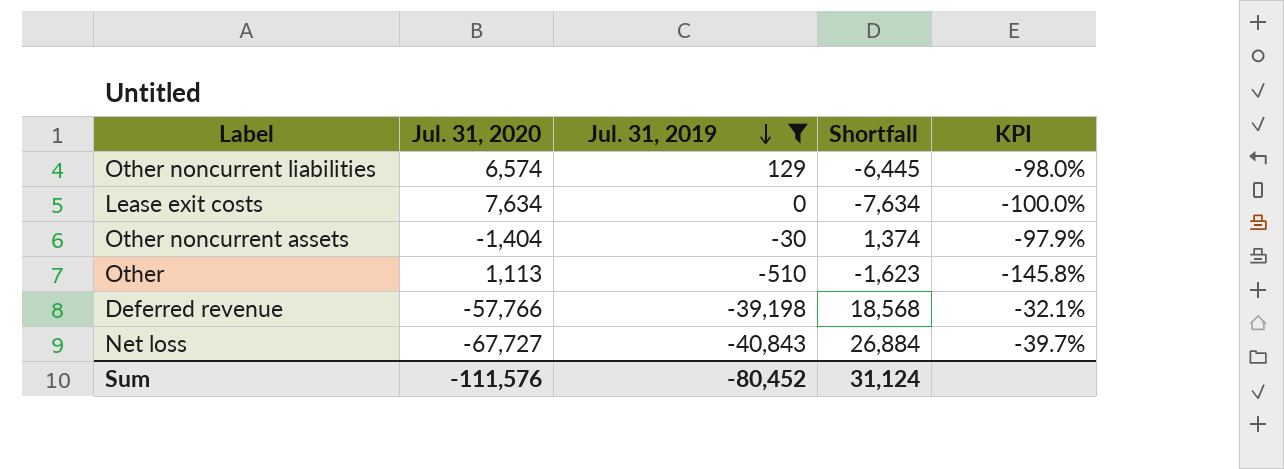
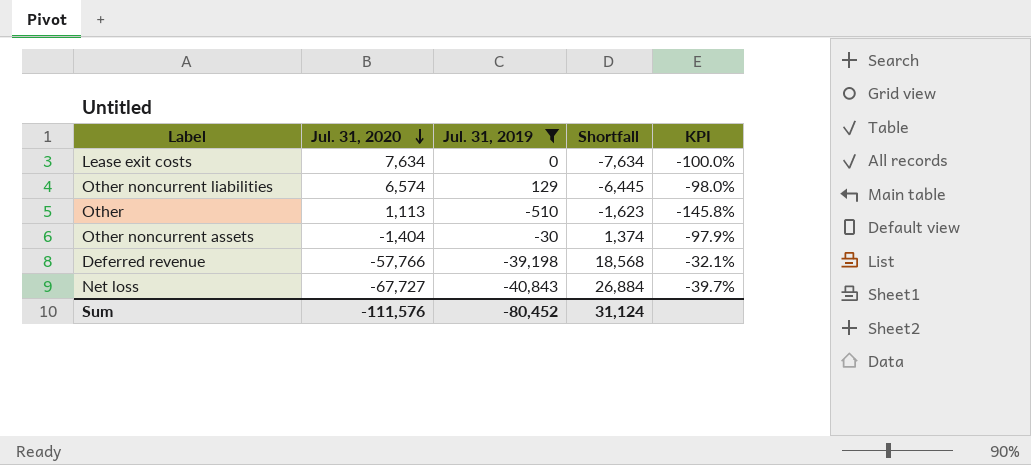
row order: Jul. 31, 2019 descending -> Jul. 31, 2020 descending

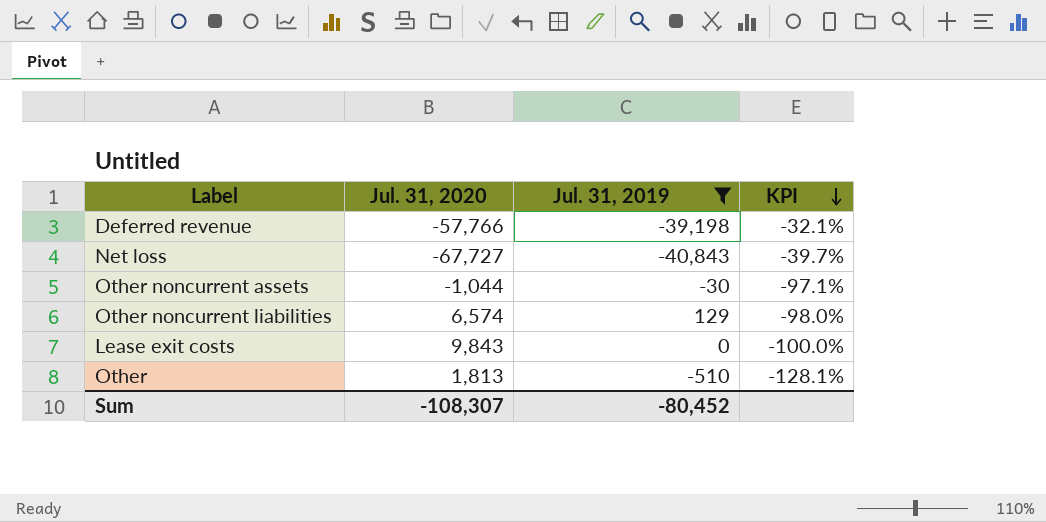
row order: Jul. 31, 2020 descending -> KPI descending
column Shortfall | formula: [Jul. 31, 2019] - [Jul. 31, 2020] -> none
Other noncurrent assets | Jul. 31, 2020: -1,404 -> -1,044
Other noncurrent assets | KPI: -97.9% -> -97.1%
Lease exit costs | Jul. 31, 2020: 7,634 -> 9,843
Other | Jul. 31, 2020: 1,113 -> 1,813
Other | KPI: -145.8% -> -128.1%
Sum | Jul. 31, 2020: -111,576 -> -108,307

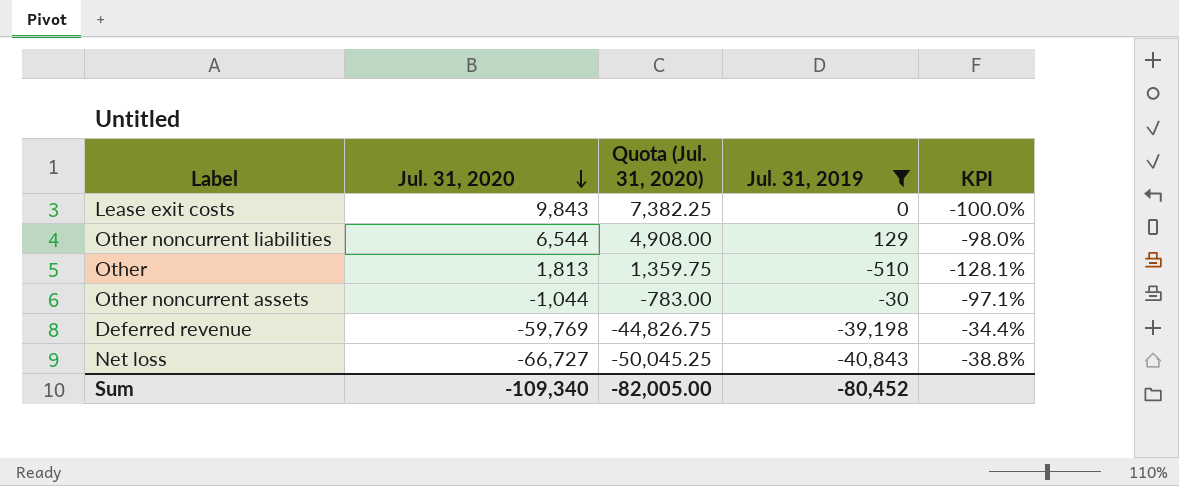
row order: KPI descending -> Jul. 31, 2020 descending
column Quota (Jul. 31, 2020) | formula: none -> [Jul. 31, 2020] * 0.75
Other noncurrent liabilities | Jul. 31, 2020: 6,574 -> 6,544
Deferred revenue | Jul. 31, 2020: -57,766 -> -59,769
Deferred revenue | KPI: -32.1% -> -34.4%
Net loss | Jul. 31, 2020: -67,727 -> -66,727
Net loss | KPI: -39.7% -> -38.8%
Sum | Jul. 31, 2020: -108,307 -> -109,340

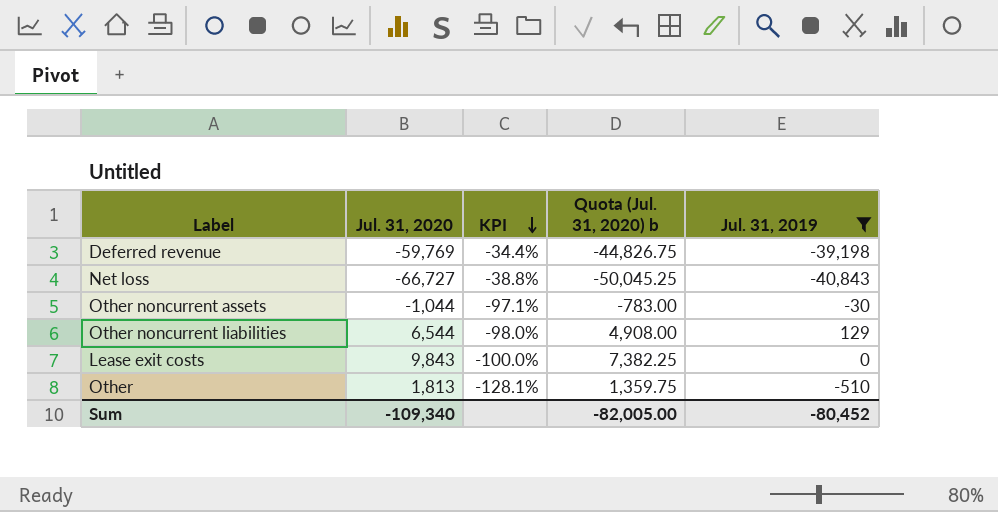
row order: Jul. 31, 2020 descending -> KPI descending
column KPI | position: 5 -> 3
column name: Quota (Jul. 31, 2020) -> Quota (Jul. 31, 2020) b

